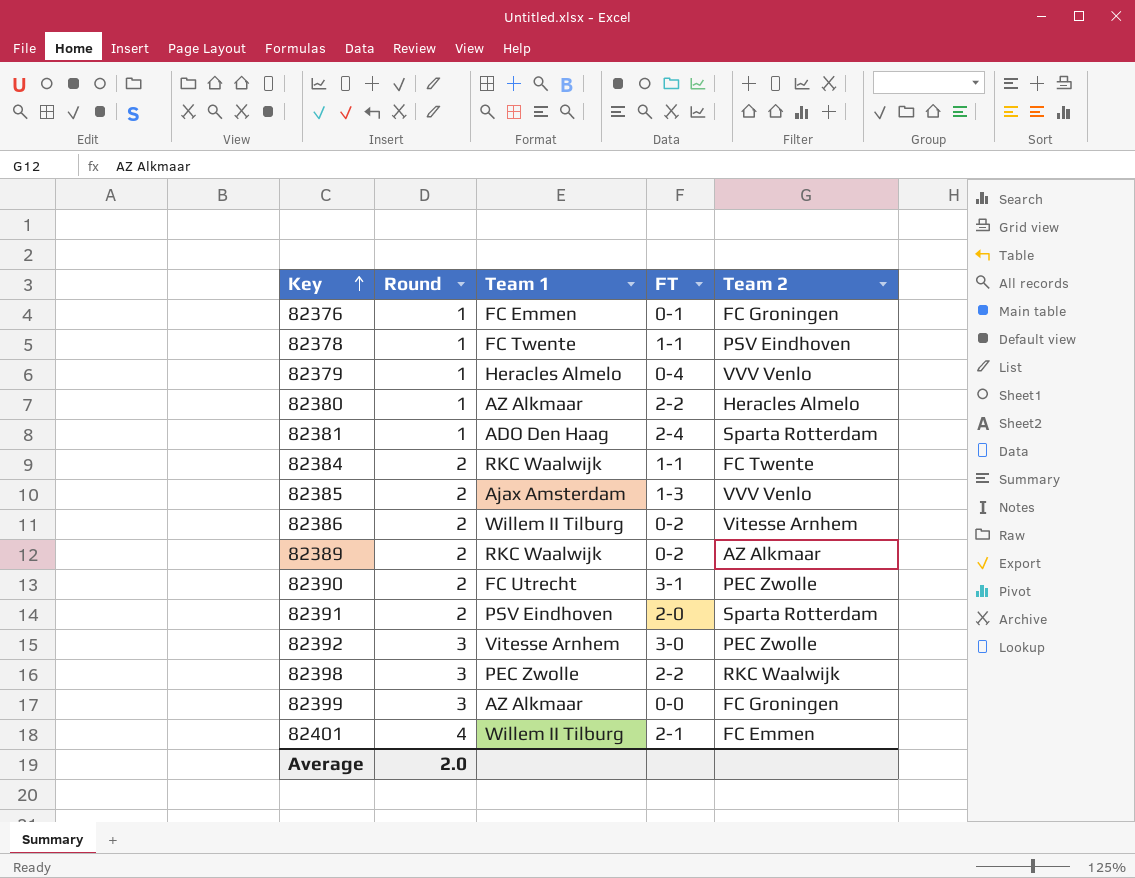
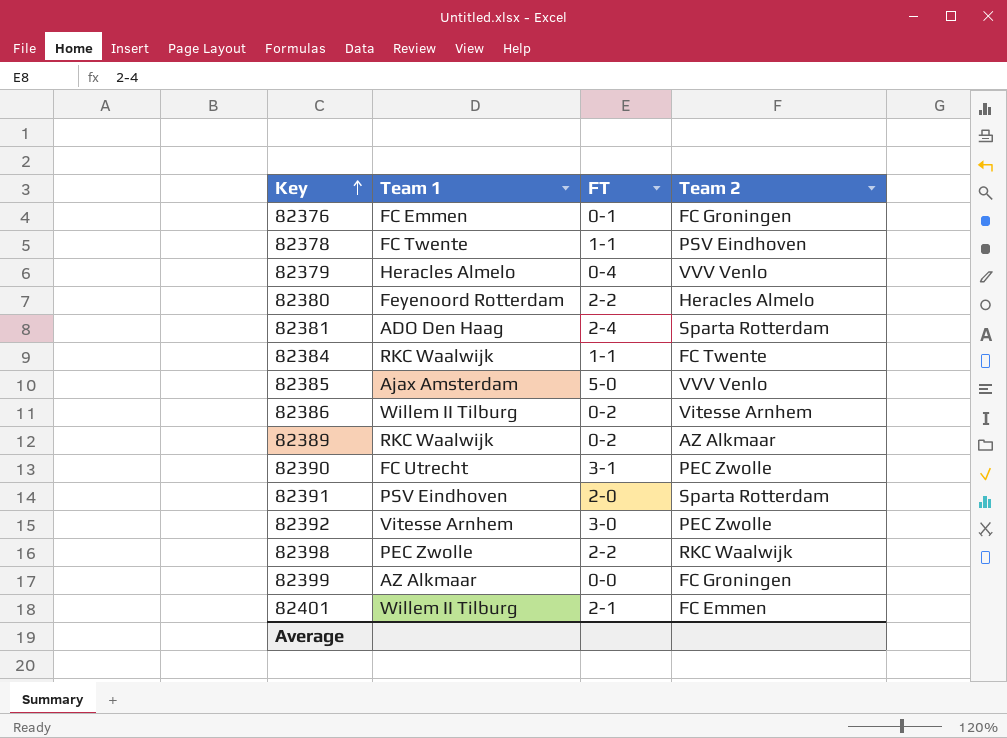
column Round | position: 2 -> none
82380 | Team 1: AZ Alkmaar -> Feyenoord Rotterdam
82385 | FT: 1-3 -> 5-0

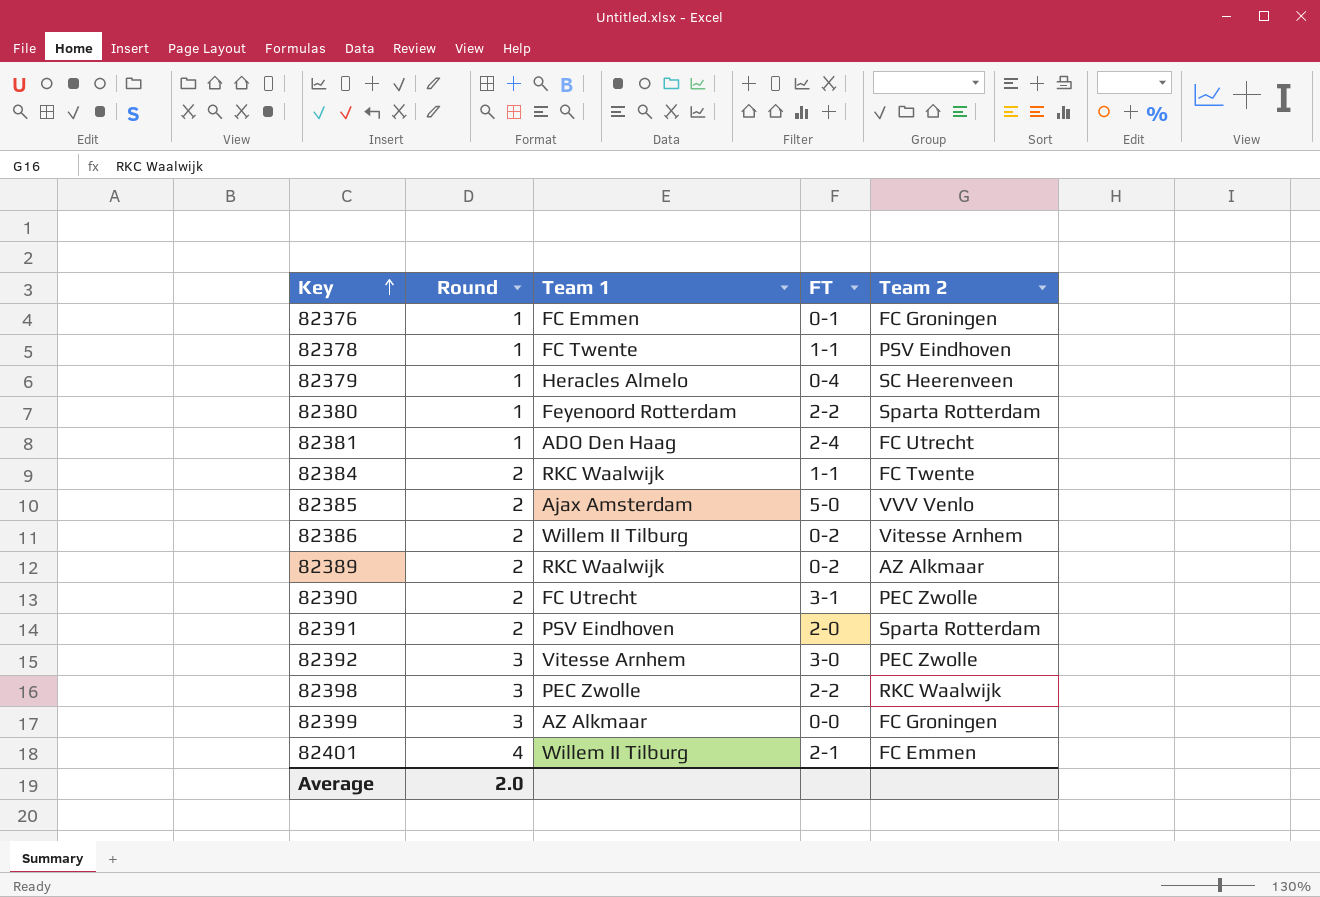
column Round | position: none -> 2
82379 | Team 2: VVV Venlo -> SC Heerenveen
82380 | Team 2: Heracles Almelo -> Sparta Rotterdam
82381 | Team 2: Sparta Rotterdam -> FC Utrecht

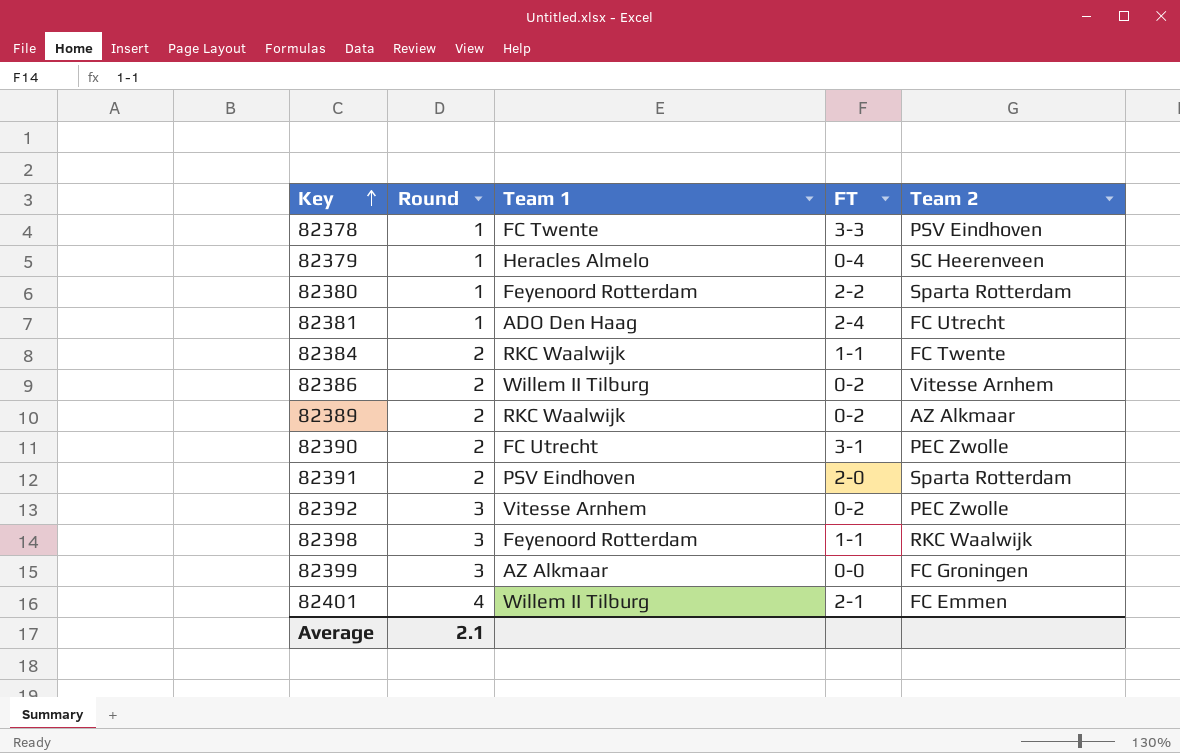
row 82376: 1 | FC Emmen | 0-1 | FC Groningen -> none
row 82385: 2 | Ajax Amsterdam | 5-0 | VVV Venlo -> none
82378 | FT: 1-1 -> 3-3
82392 | FT: 3-0 -> 0-2
82398 | Team 1: PEC Zwolle -> Feyenoord Rotterdam
82398 | FT: 2-2 -> 1-1
Average | Round: 2.0 -> 2.1

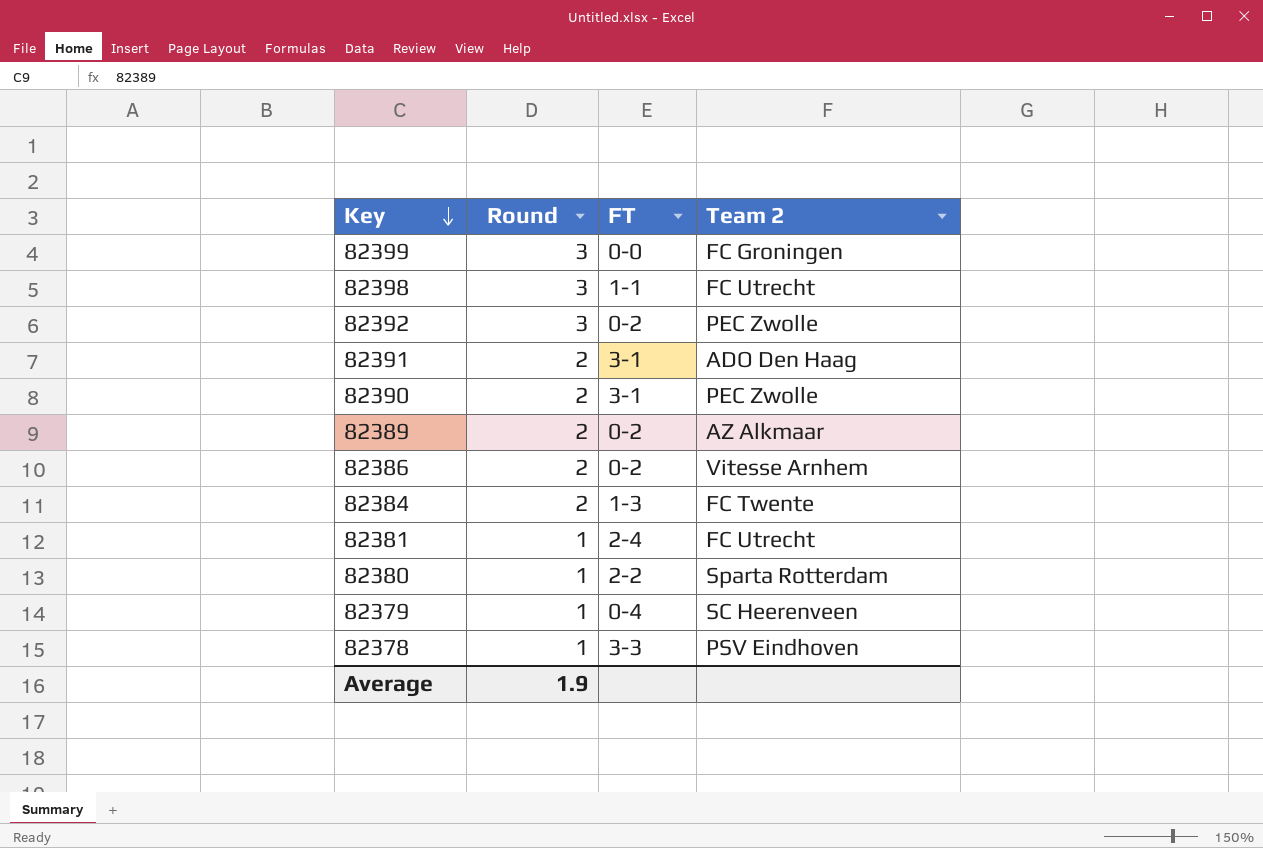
row order: Key ascending -> Key descending
column Team 1 | position: 3 -> none
row 82401: 4 | Willem II Tilburg | 2-1 | FC Emmen -> none
82398 | Team 2: RKC Waalwijk -> FC Utrecht
82391 | FT: 2-0 -> 3-1
82391 | Team 2: Sparta Rotterdam -> ADO Den Haag
82384 | FT: 1-1 -> 1-3
Average | Round: 2.1 -> 1.9

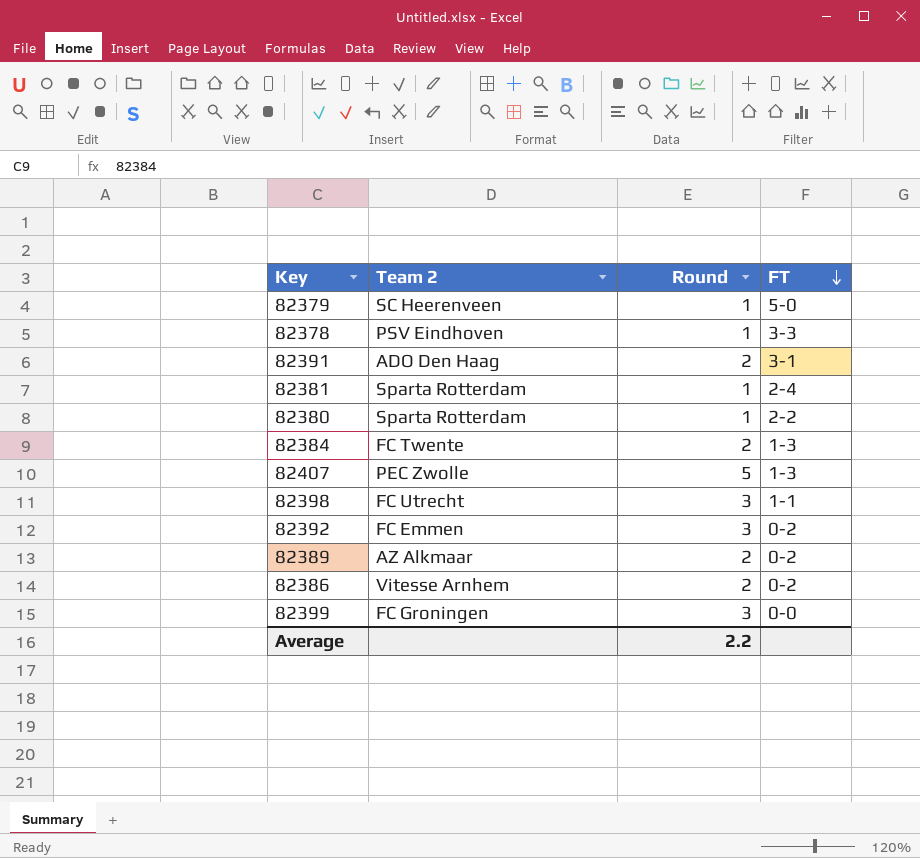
row order: Key descending -> FT descending
column Team 2 | position: 4 -> 2
row 82390: 2 | 3-1 | PEC Zwolle -> none
82379 | FT: 0-4 -> 5-0
82381 | Team 2: FC Utrecht -> Sparta Rotterdam
row 82407: none -> PEC Zwolle | 5 | 1-3
82392 | Team 2: PEC Zwolle -> FC Emmen
Average | Round: 1.9 -> 2.2

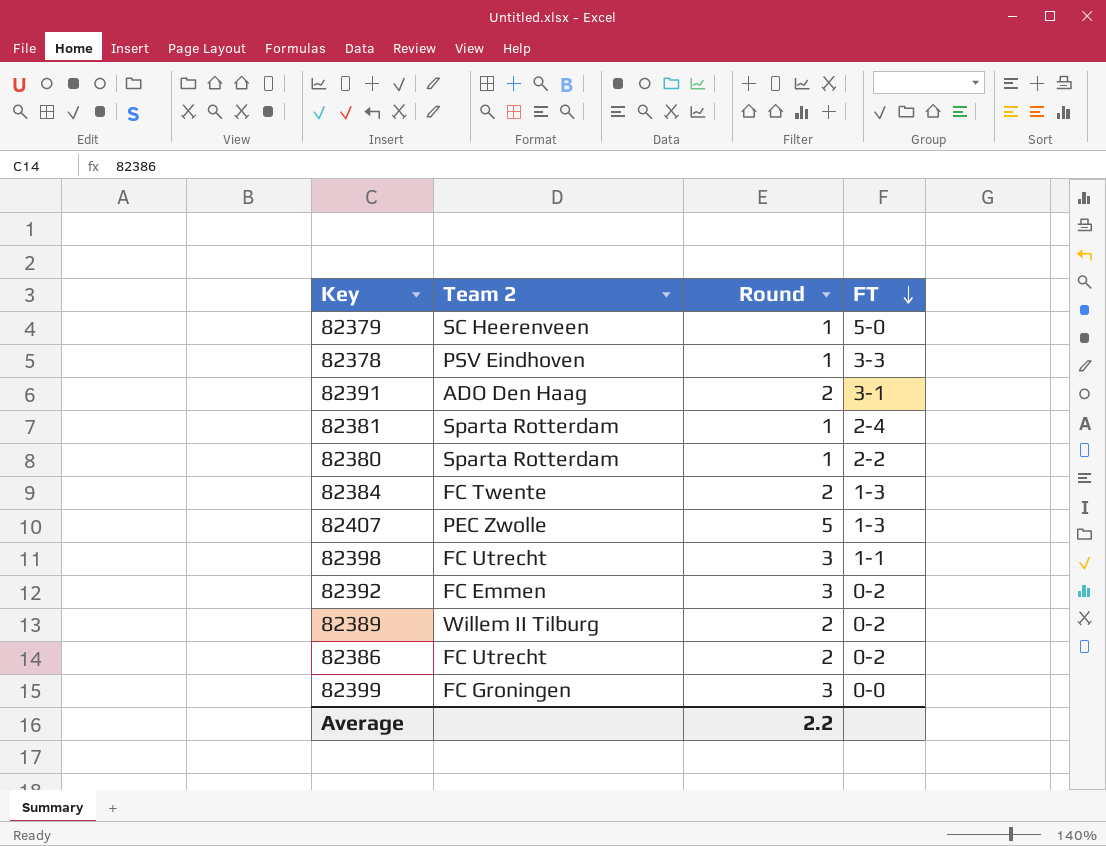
82389 | Team 2: AZ Alkmaar -> Willem II Tilburg
82386 | Team 2: Vitesse Arnhem -> FC Utrecht

